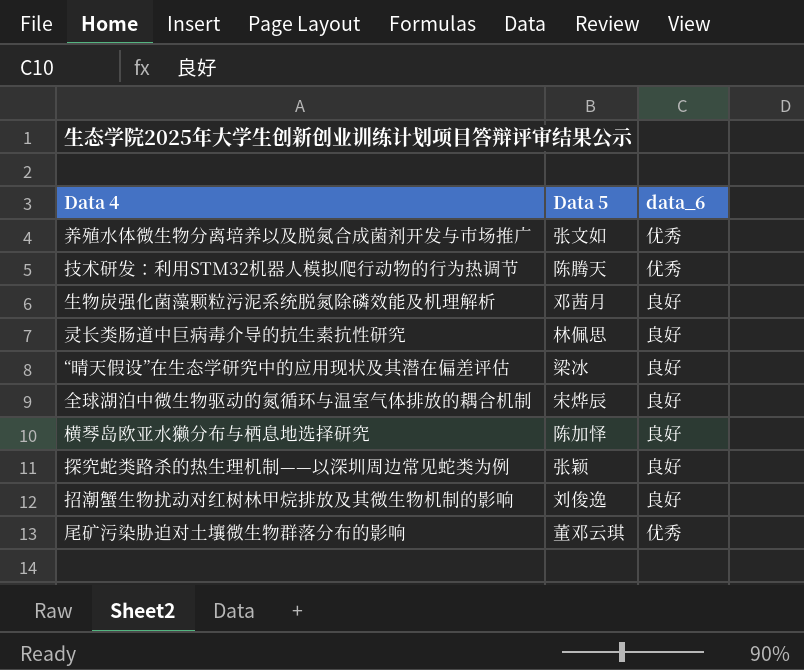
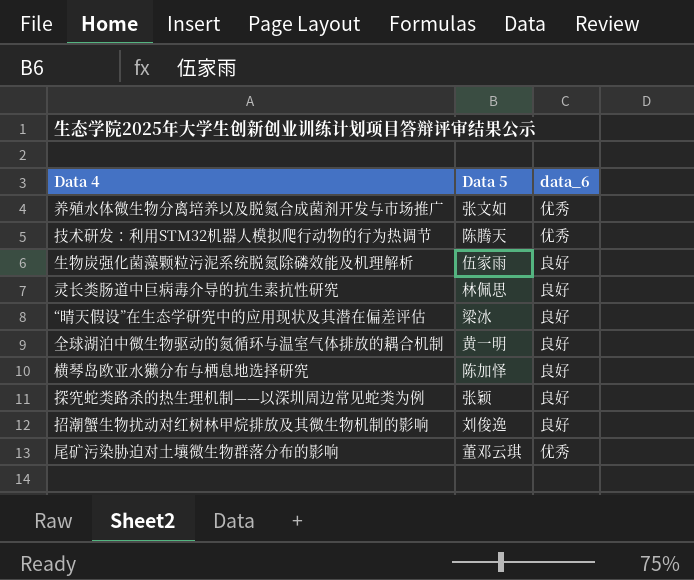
生物炭强化菌藻颗粒污泥系统脱氮除磷效能及机理解析 | Data 5: 邓茜月 -> 伍家雨
全球湖泊中微生物驱动的氮循环与温室气体排放的耦合机制 | Data 5: 宋烨辰 -> 黄一明

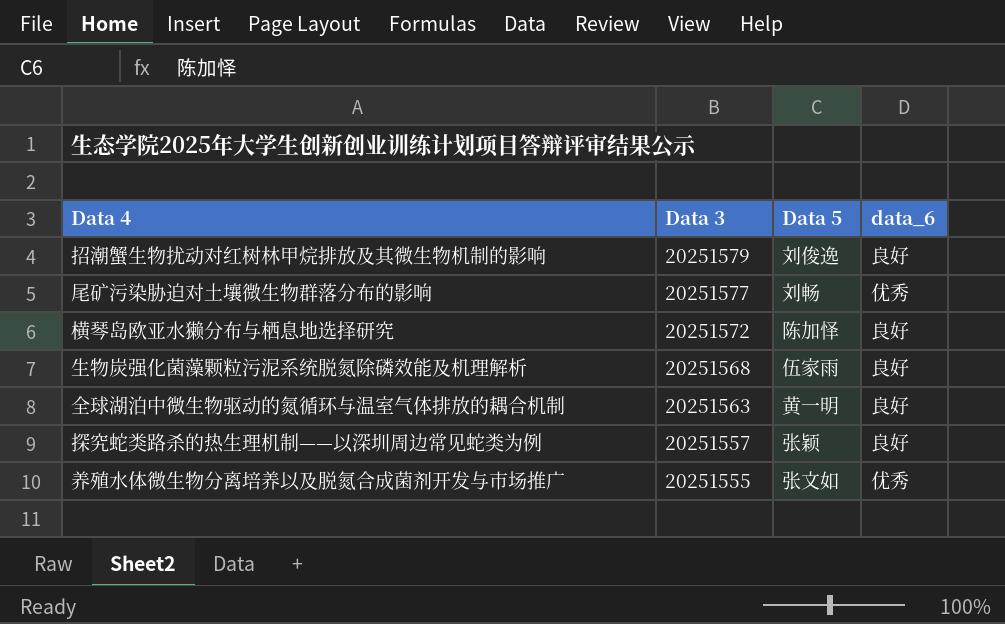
row order: none -> Data 3 descending
column Data 3 | position: none -> 2
row 技术研发：利用STM32机器人模拟爬行动物的行为热调节: 陈腾天 | 优秀 -> none
row 灵长类肠道中巨病毒介导的抗生素抗性研究: 林佩思 | 良好 -> none
row “晴天假设”在生态学研究中的应用现状及其潜在偏差评估: 梁冰 | 良好 -> none
尾矿污染胁迫对土壤微生物群落分布的影响 | Data 5: 董邓云琪 -> 刘畅

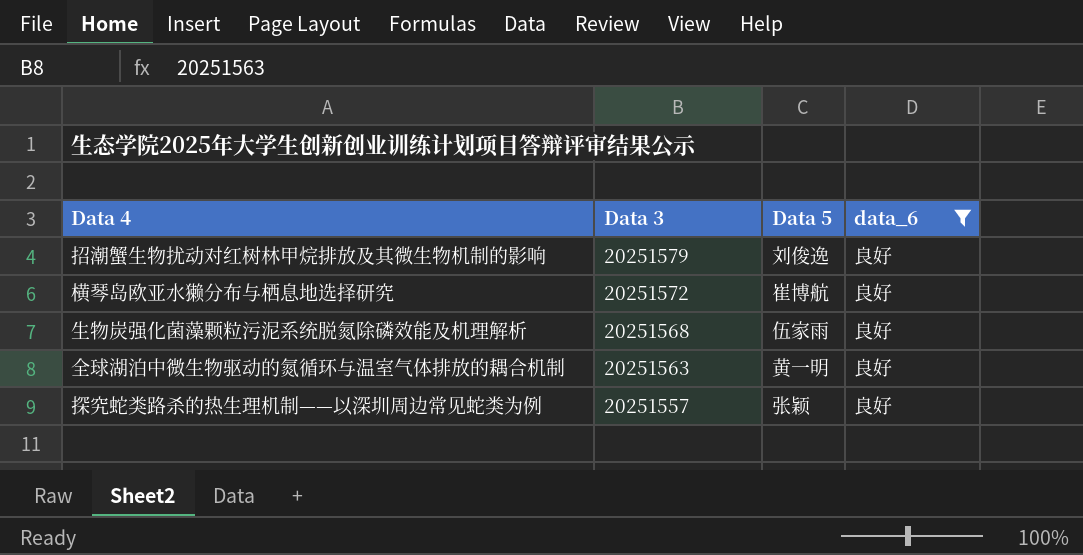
filter: none -> data_6 = 良好
横琴岛欧亚水獭分布与栖息地选择研究 | Data 5: 陈加怿 -> 崔博航

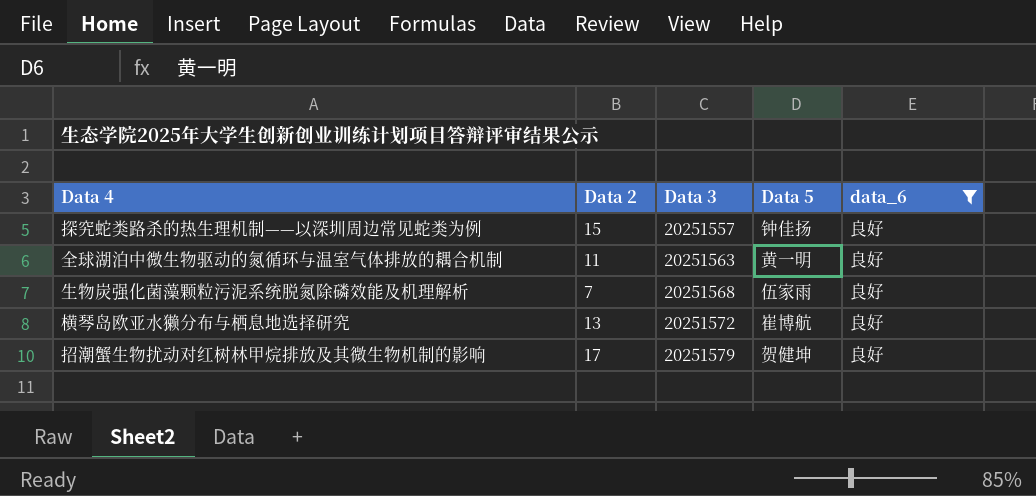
row order: Data 3 descending -> Data 3 ascending
column Data 2 | position: none -> 2
探究蛇类路杀的热生理机制——以深圳周边常见蛇类为例 | Data 5: 张颖 -> 钟佳扬
招潮蟹生物扰动对红树林甲烷排放及其微生物机制的影响 | Data 5: 刘俊逸 -> 贺健坤

